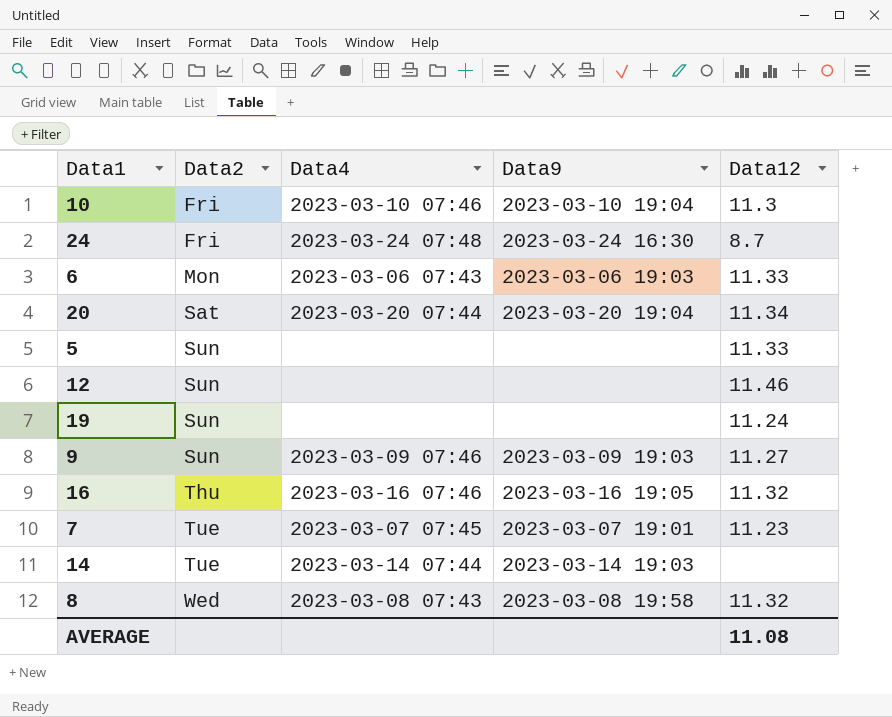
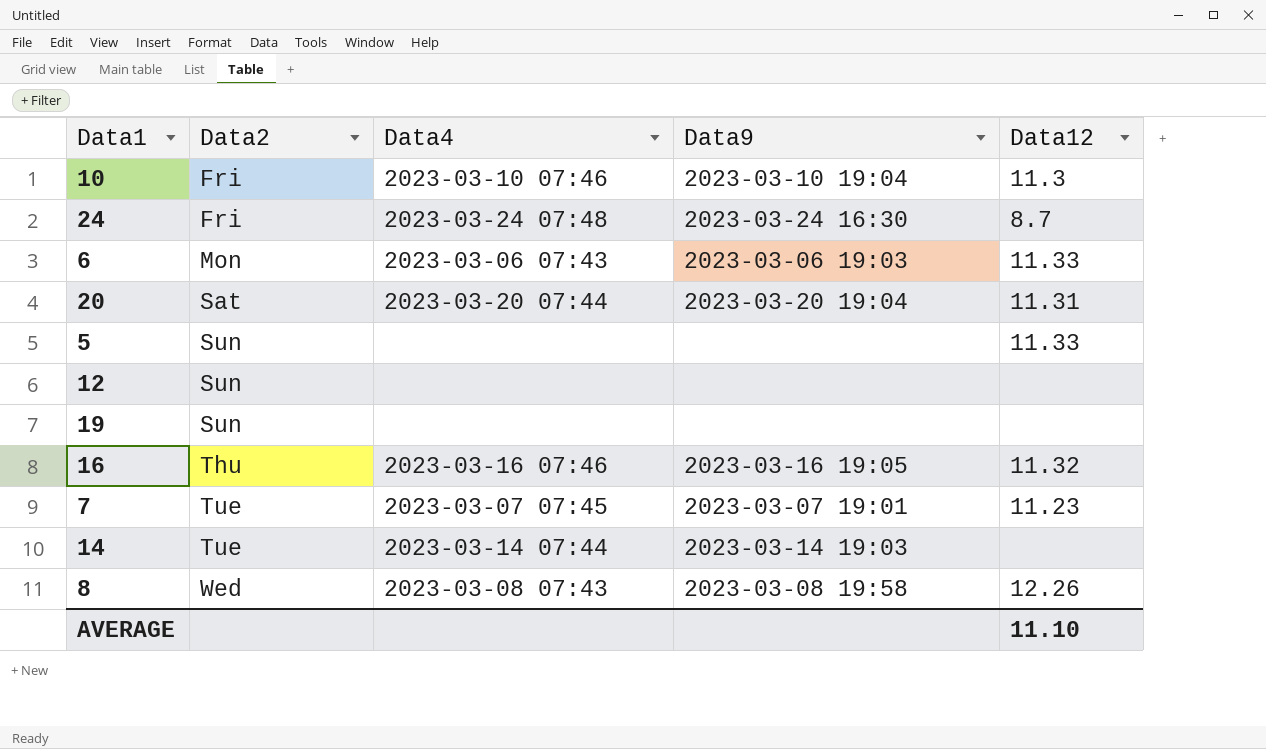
row 9: Sun | 2023-03-09 07:46 | 2023-03-09 19:03 | 11.27 -> none
20 | Data12: 11.34 -> 11.31
12 | Data12: 11.46 -> none
19 | Data12: 11.24 -> none
8 | Data12: 11.32 -> 12.26
AVERAGE | Data12: 11.08 -> 11.10

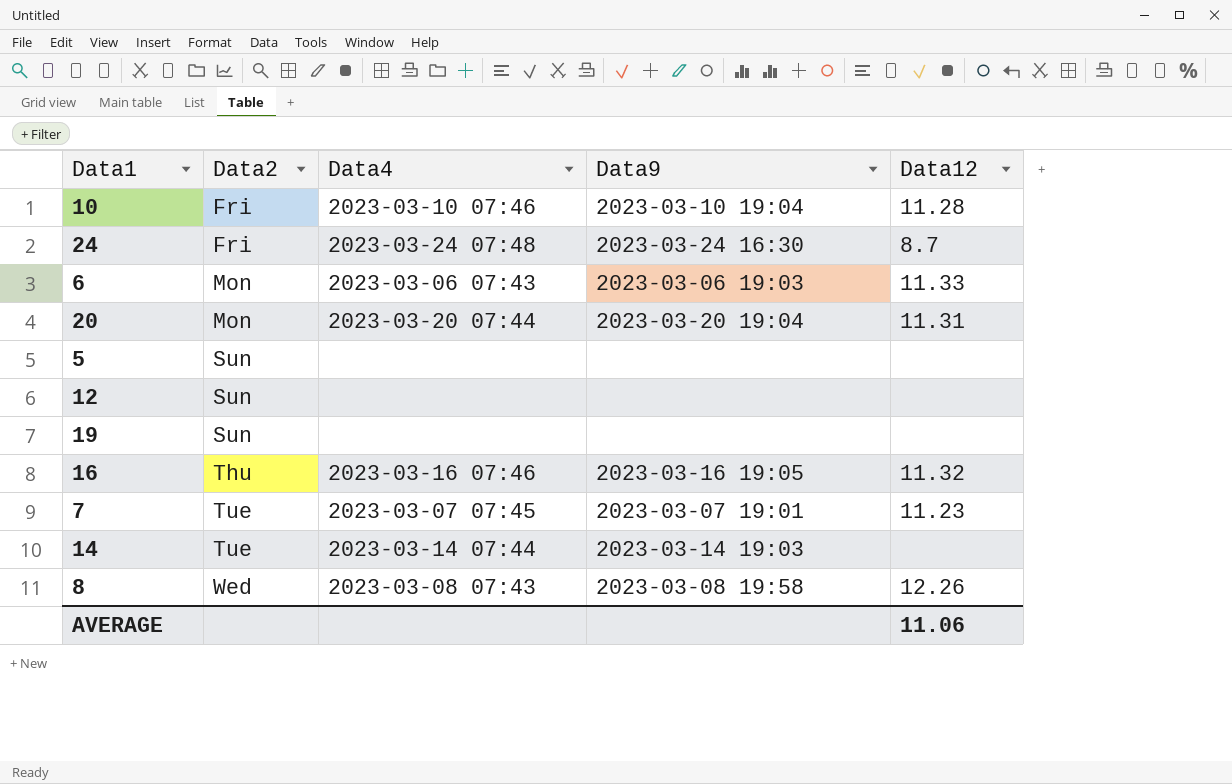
10 | Data12: 11.3 -> 11.28
20 | Data2: Sat -> Mon
5 | Data12: 11.33 -> none
AVERAGE | Data12: 11.10 -> 11.06

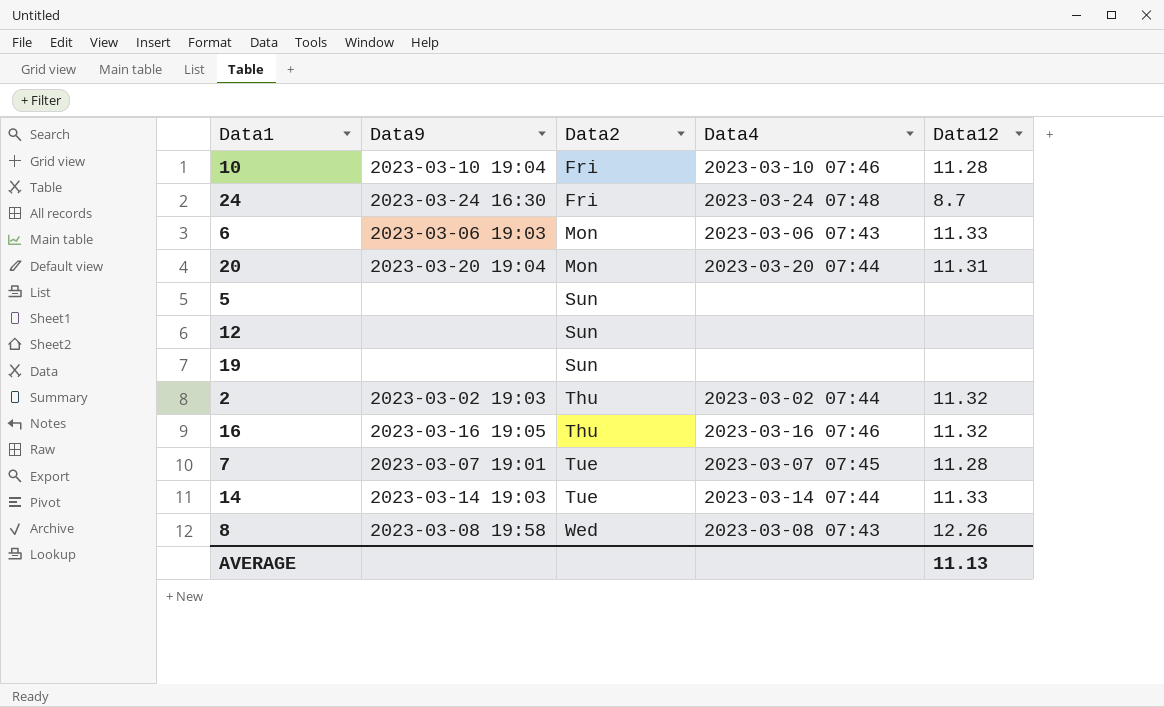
column Data9 | position: 4 -> 2
row 2: none -> 2023-03-02 19:03 | Thu | 2023-03-02 07:44 | 11.32
7 | Data12: 11.23 -> 11.28
14 | Data12: none -> 11.33
AVERAGE | Data12: 11.06 -> 11.13

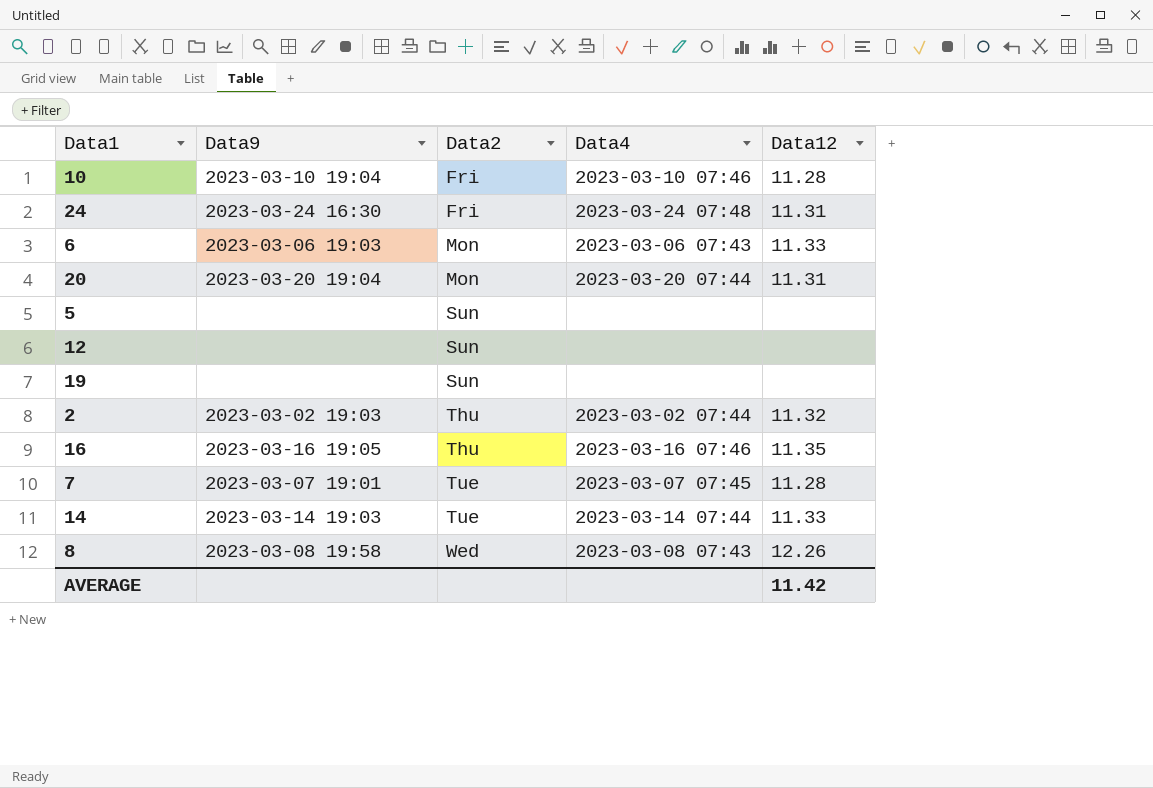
24 | Data12: 8.7 -> 11.31
16 | Data12: 11.32 -> 11.35
AVERAGE | Data12: 11.13 -> 11.42

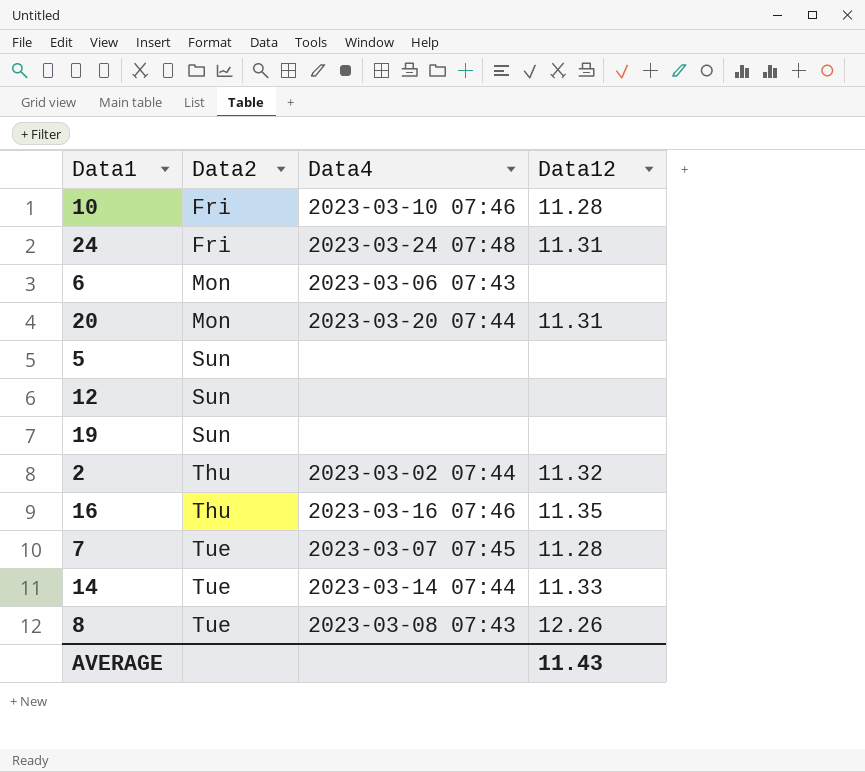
column Data9 | position: 2 -> none
6 | Data12: 11.33 -> none
8 | Data2: Wed -> Tue
AVERAGE | Data12: 11.42 -> 11.43

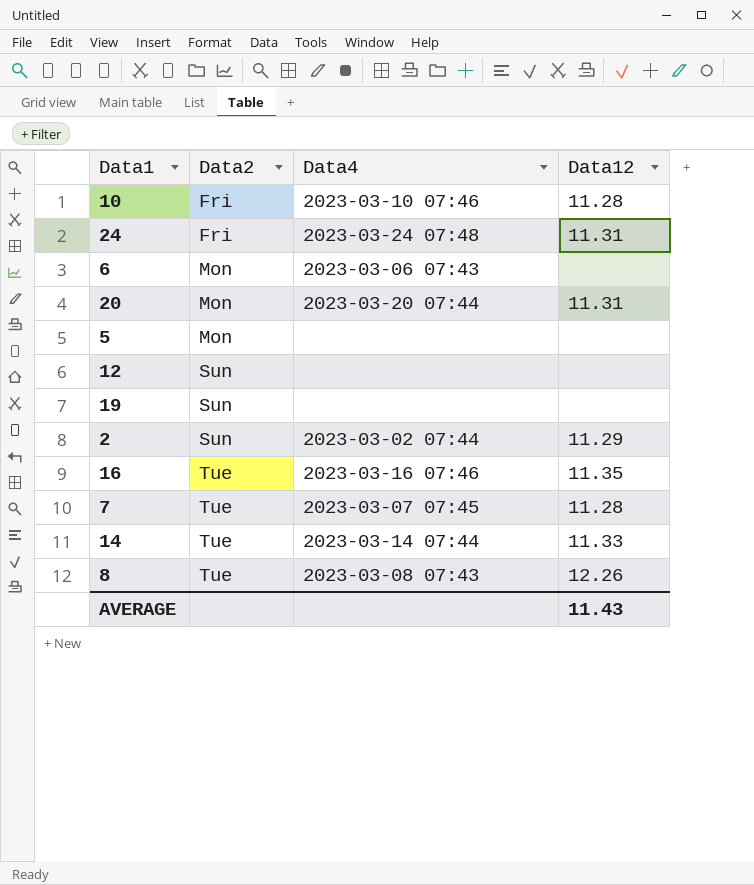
5 | Data2: Sun -> Mon
2 | Data2: Thu -> Sun
2 | Data12: 11.32 -> 11.29
16 | Data2: Thu -> Tue

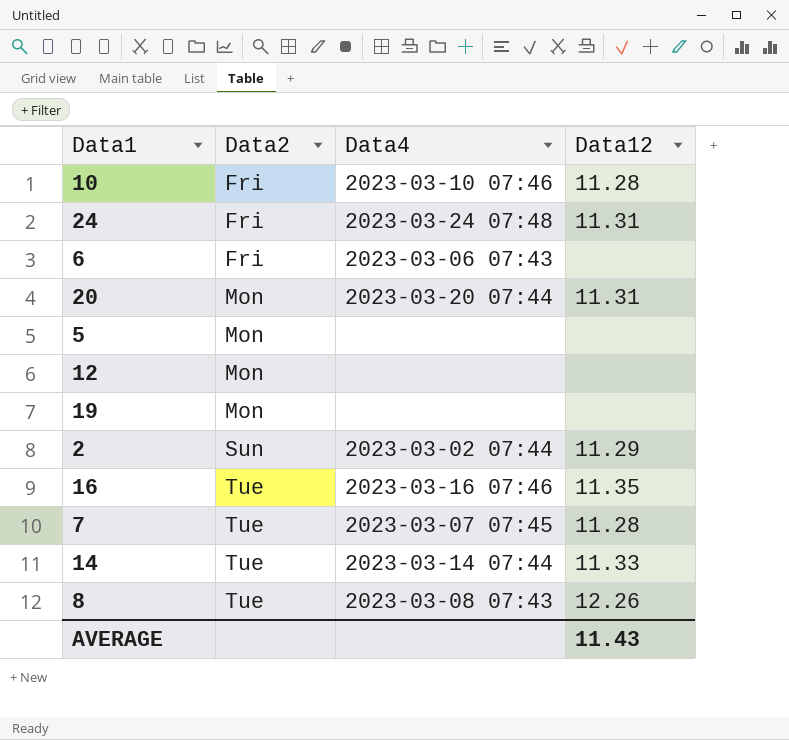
6 | Data2: Mon -> Fri
12 | Data2: Sun -> Mon
19 | Data2: Sun -> Mon

